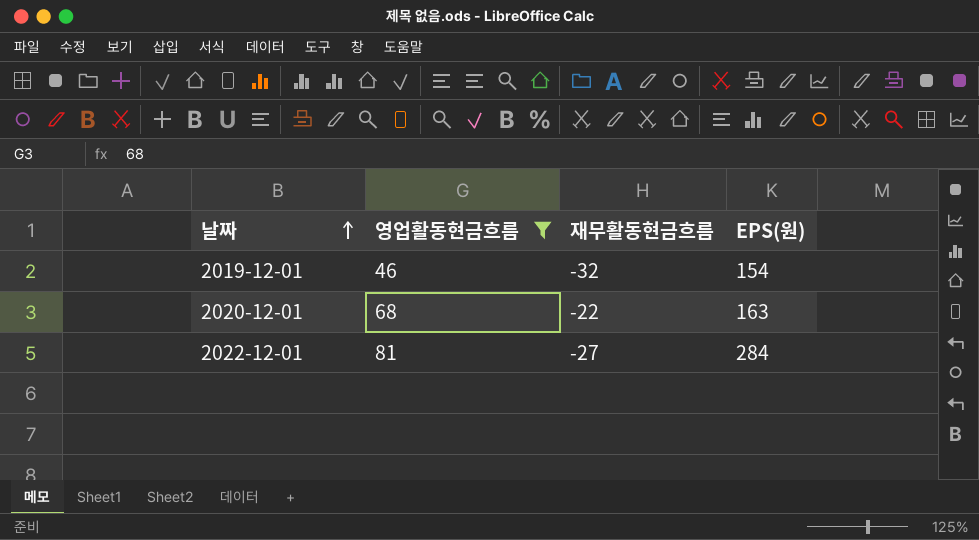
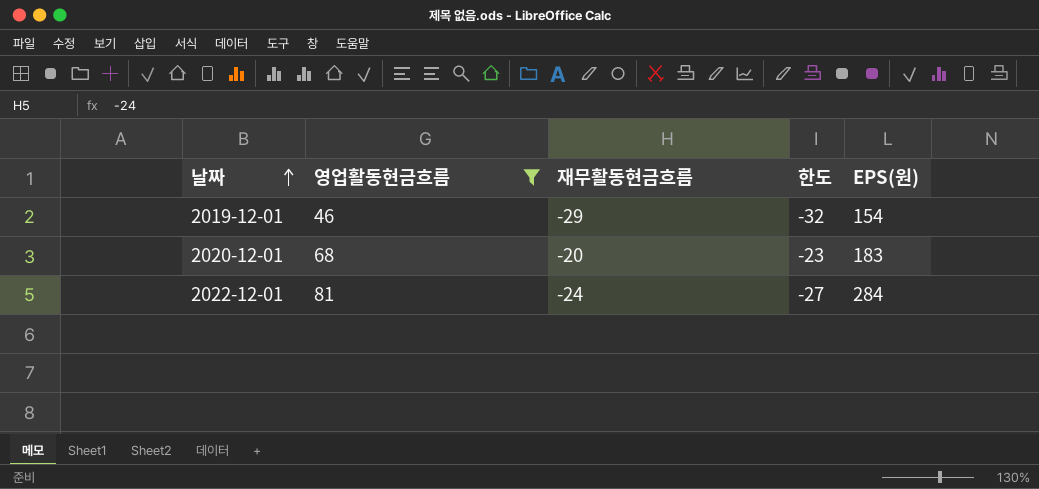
column 한도 | formula: none -> [재무활동현금흐름] - 3
2019-12-01 | 재무활동현금흐름: -32 -> -29
2020-12-01 | 재무활동현금흐름: -22 -> -20
2020-12-01 | EPS(원): 163 -> 183
2022-12-01 | 재무활동현금흐름: -27 -> -24

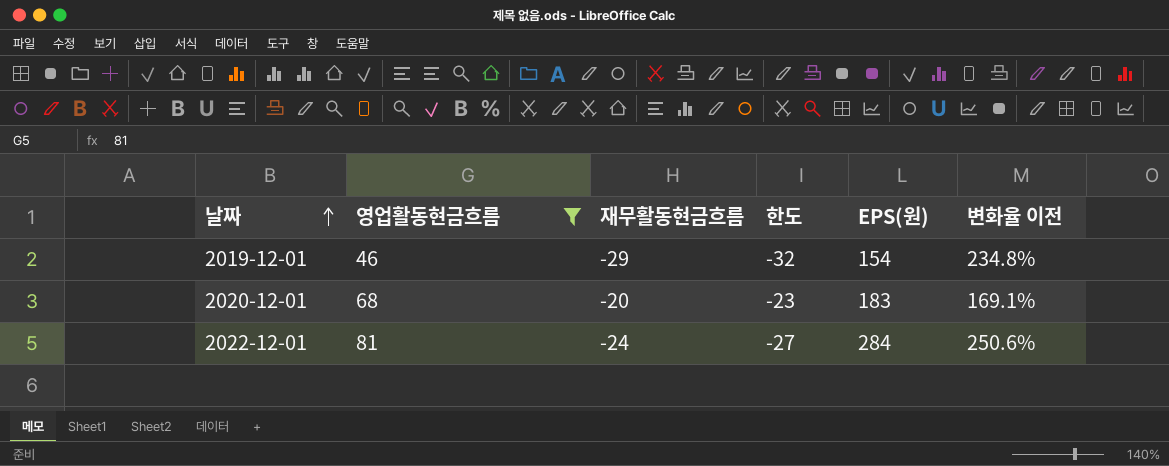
column 변화율 이전 | formula: none -> ([EPS(원)] - [영업활동현금흐름]) / [영업활동현금흐름]

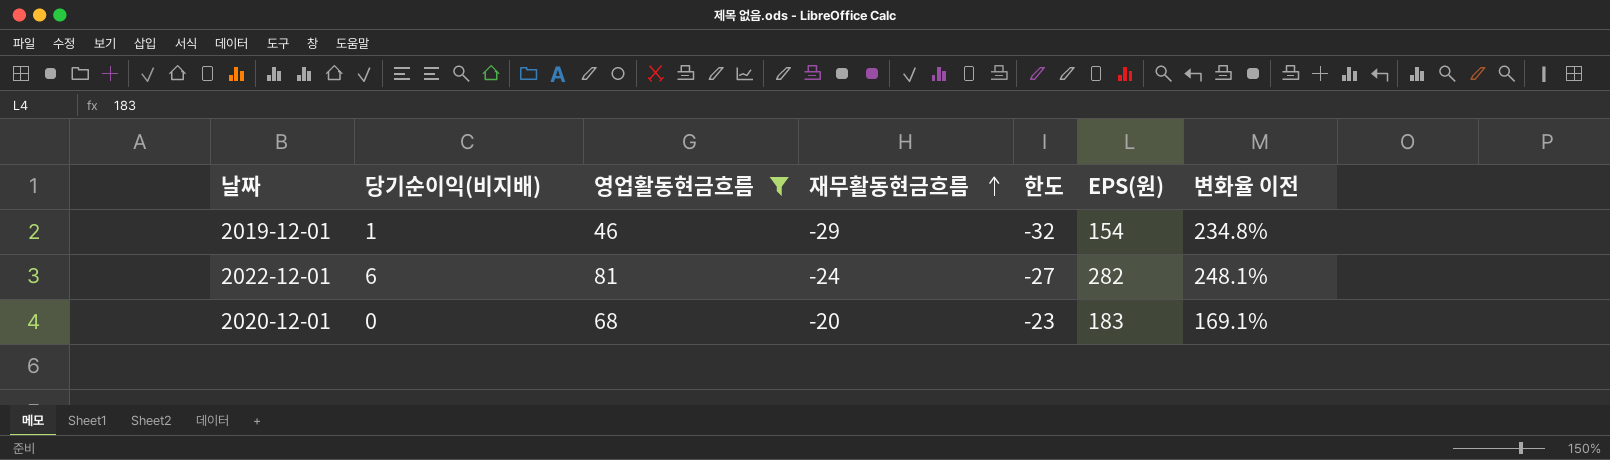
row order: 날짜 ascending -> 재무활동현금흐름 ascending
column 당기순이익(비지배) | position: none -> 2
2022-12-01 | EPS(원): 284 -> 282
2022-12-01 | 변화율 이전: 250.6% -> 248.1%

